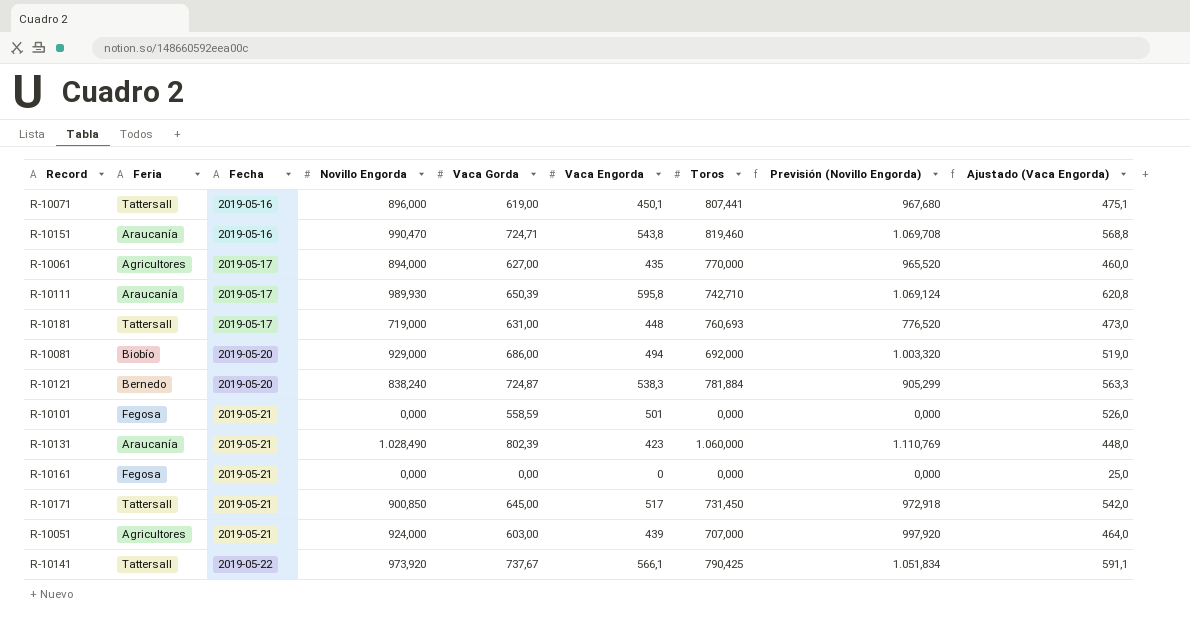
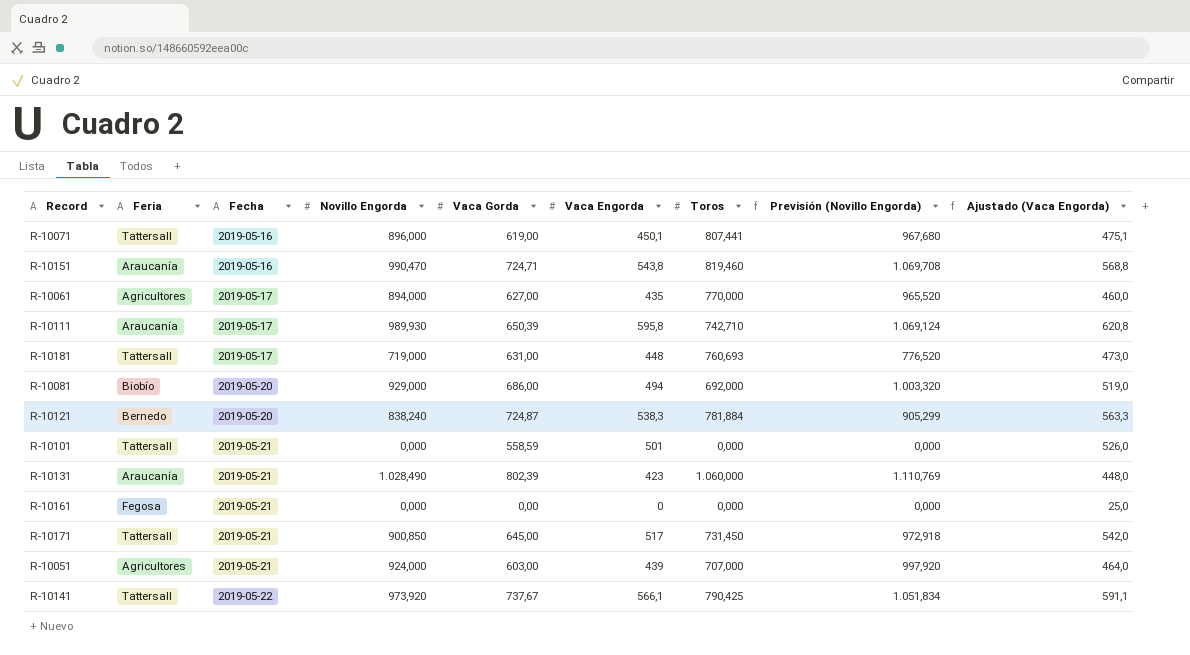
R-10101 | Feria: Fegosa -> Tattersall

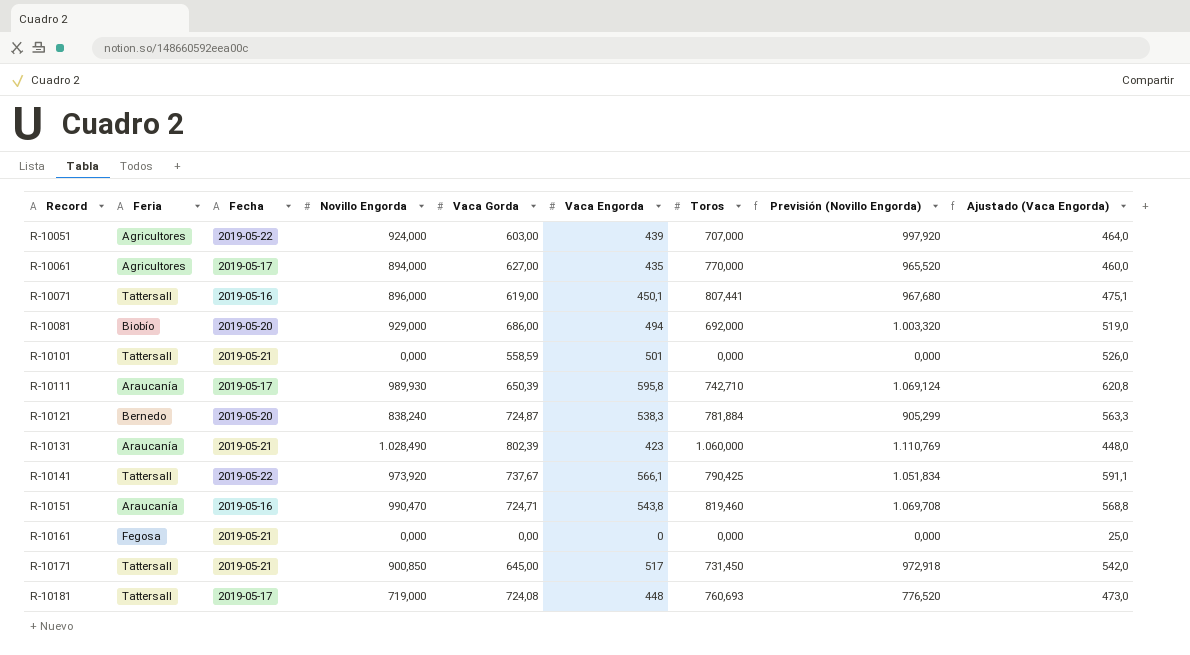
row order: Fecha ascending -> Record ascending
R-10051 | Fecha: 2019-05-21 -> 2019-05-22
R-10181 | Vaca Gorda: 631,00 -> 724,08

